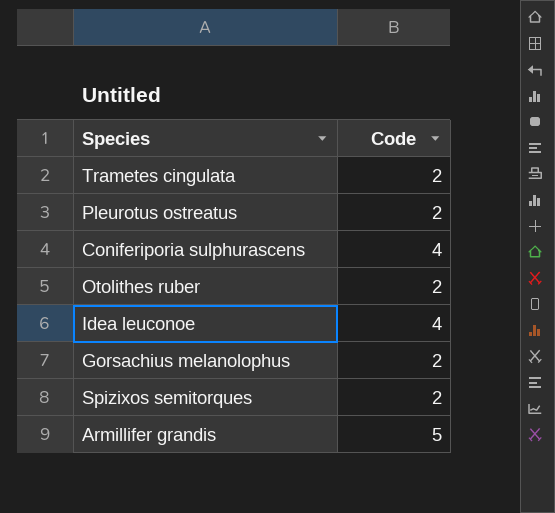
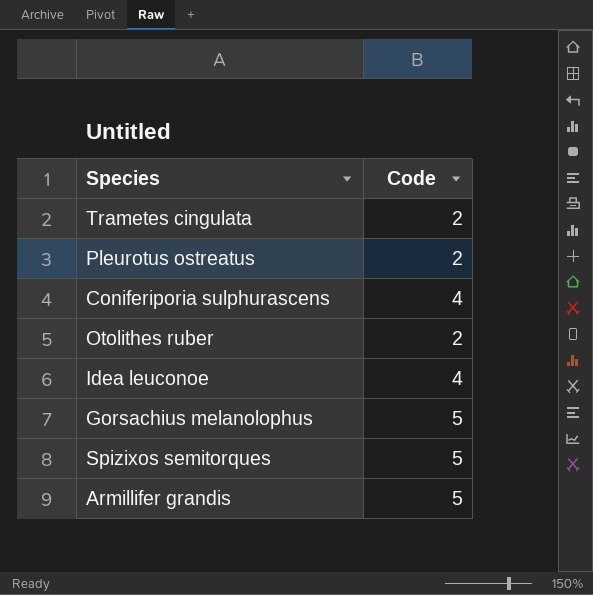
Gorsachius melanolophus | Code: 2 -> 5
Spizixos semitorques | Code: 2 -> 5

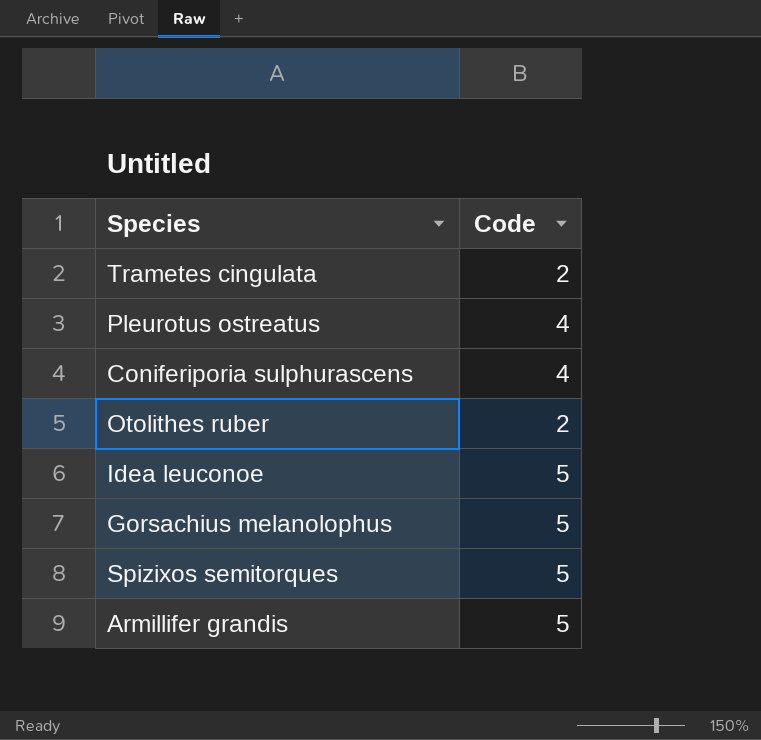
Pleurotus ostreatus | Code: 2 -> 4
Idea leuconoe | Code: 4 -> 5

